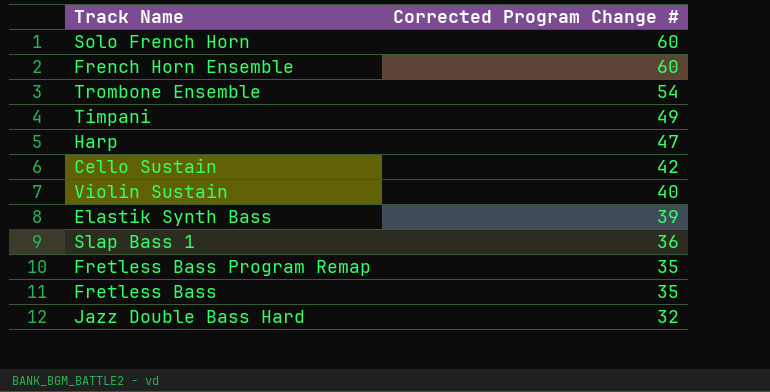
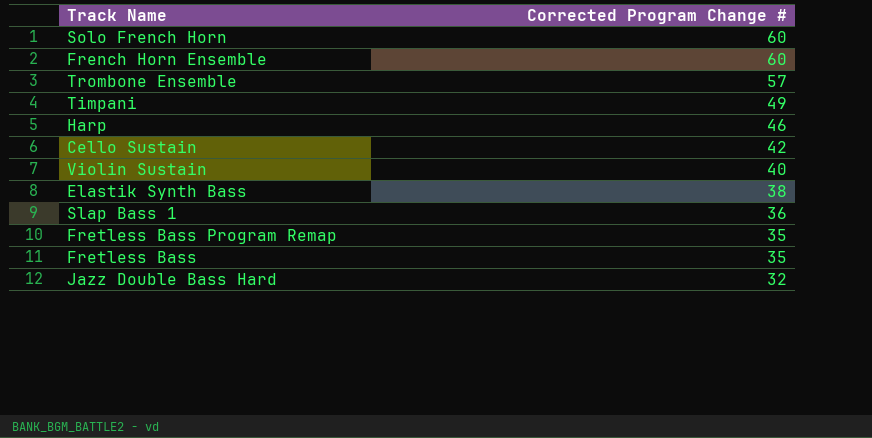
Trombone Ensemble | Corrected Program Change #: 54 -> 57
Harp | Corrected Program Change #: 47 -> 46
Elastik Synth Bass | Corrected Program Change #: 39 -> 38

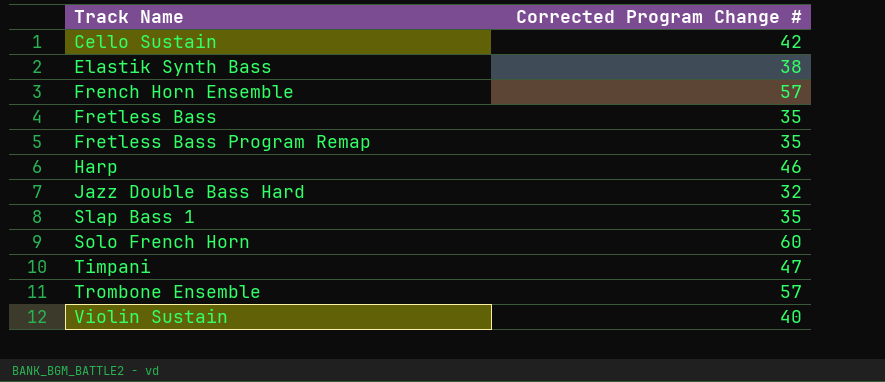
row order: Corrected Program Change # descending -> Track Name ascending
French Horn Ensemble | Corrected Program Change #: 60 -> 57
Slap Bass 1 | Corrected Program Change #: 36 -> 35
Timpani | Corrected Program Change #: 49 -> 47

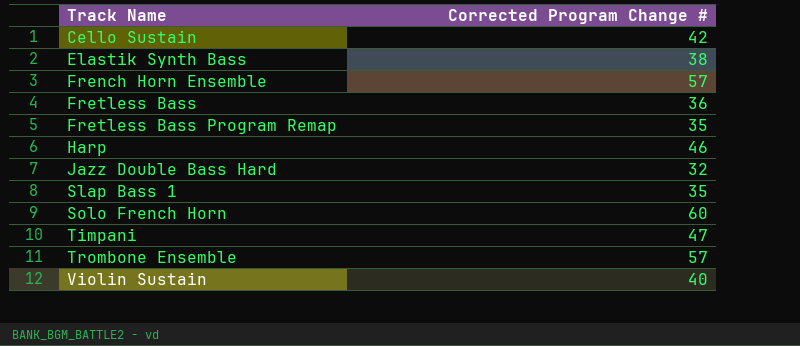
Fretless Bass | Corrected Program Change #: 35 -> 36

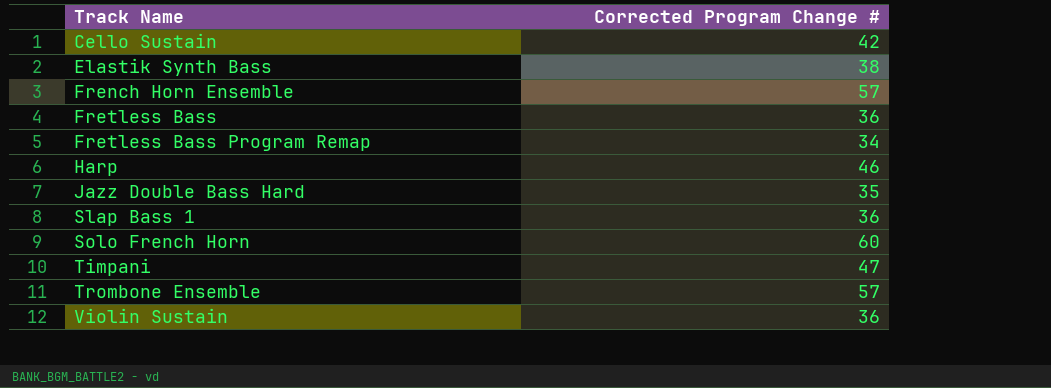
Fretless Bass Program Remap | Corrected Program Change #: 35 -> 34
Jazz Double Bass Hard | Corrected Program Change #: 32 -> 35
Slap Bass 1 | Corrected Program Change #: 35 -> 36
Violin Sustain | Corrected Program Change #: 40 -> 36

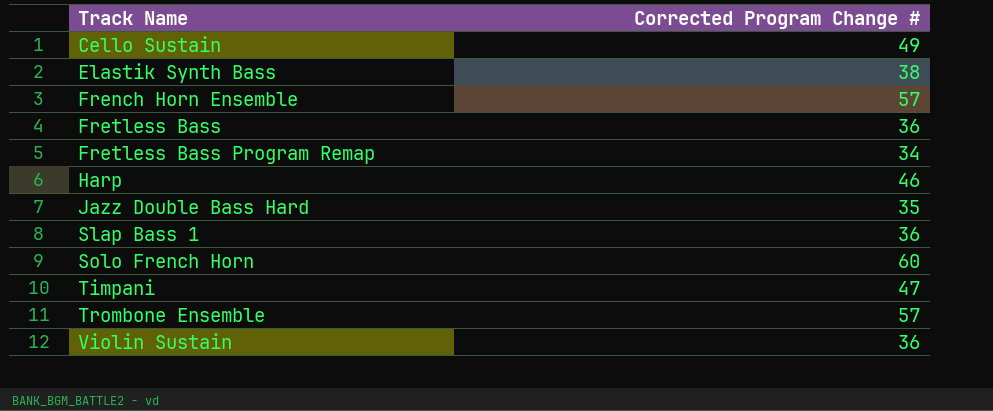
Cello Sustain | Corrected Program Change #: 42 -> 49

